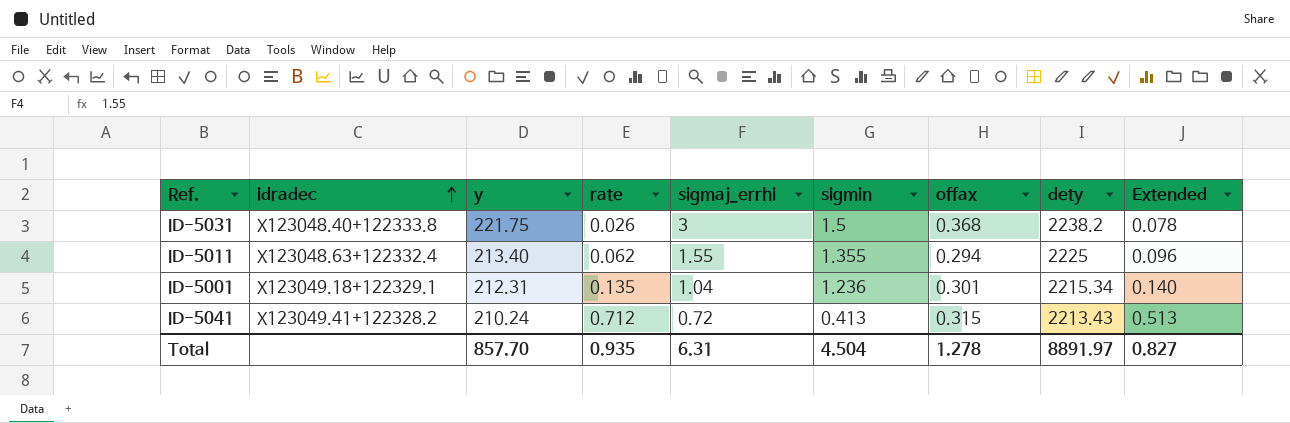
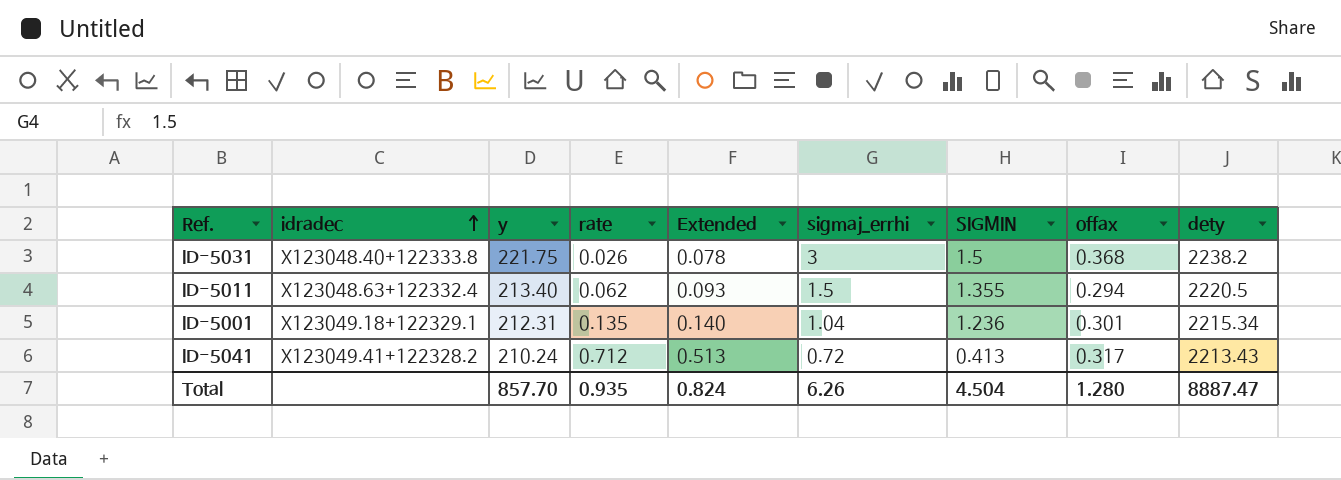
column Extended | position: 9 -> 5
column name: sigmin -> SIGMIN
ID-5011 | Extended: 0.096 -> 0.093
ID-5011 | sigmaj_errhi: 1.55 -> 1.5
ID-5011 | dety: 2225 -> 2220.5
ID-5041 | offax: 0.315 -> 0.317
Total | Extended: 0.827 -> 0.824
Total | sigmaj_errhi: 6.31 -> 6.26
Total | offax: 1.278 -> 1.280
Total | dety: 8891.97 -> 8887.47

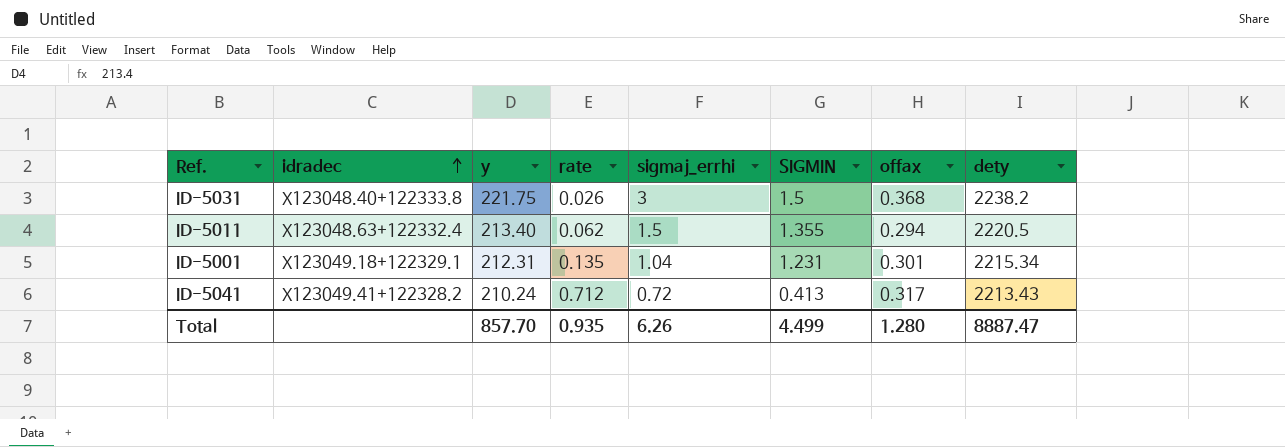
column Extended | formula: [rate] * [sigmaj_errhi] -> none
ID-5001 | SIGMIN: 1.236 -> 1.231
Total | SIGMIN: 4.504 -> 4.499

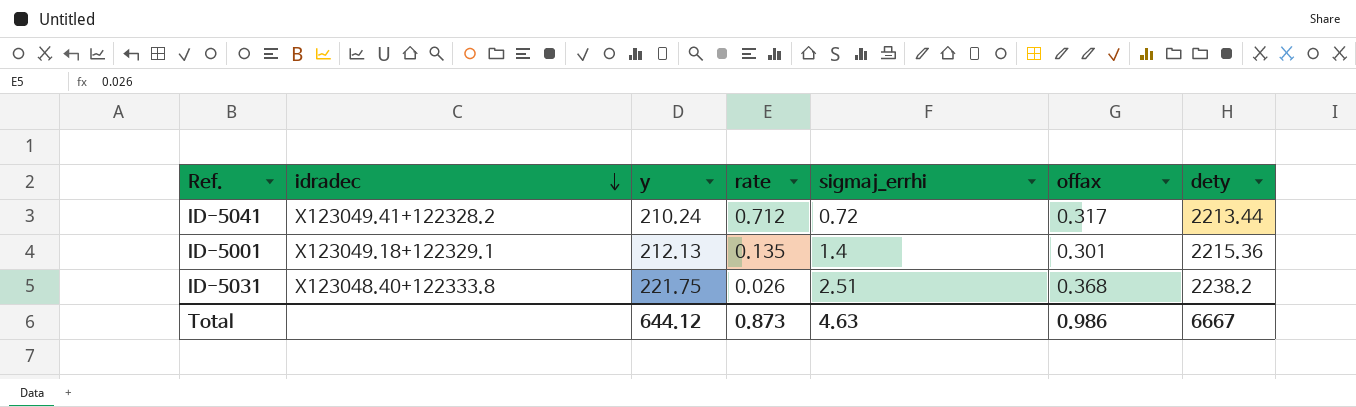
row order: idradec ascending -> idradec descending
column SIGMIN | position: 6 -> none
row ID-5011: X123048.63+122332.4 | 213.40 | 0.062 | 1.5 | 1.355 | 0.294 | 2220.5 -> none
ID-5041 | dety: 2213.43 -> 2213.44
ID-5001 | y: 212.31 -> 212.13
ID-5001 | sigmaj_errhi: 1.04 -> 1.4
ID-5001 | dety: 2215.34 -> 2215.36
ID-5031 | sigmaj_errhi: 3 -> 2.51
Total | y: 857.70 -> 644.12
Total | rate: 0.935 -> 0.873
Total | sigmaj_errhi: 6.26 -> 4.63
Total | offax: 1.280 -> 0.986
Total | dety: 8887.47 -> 6667

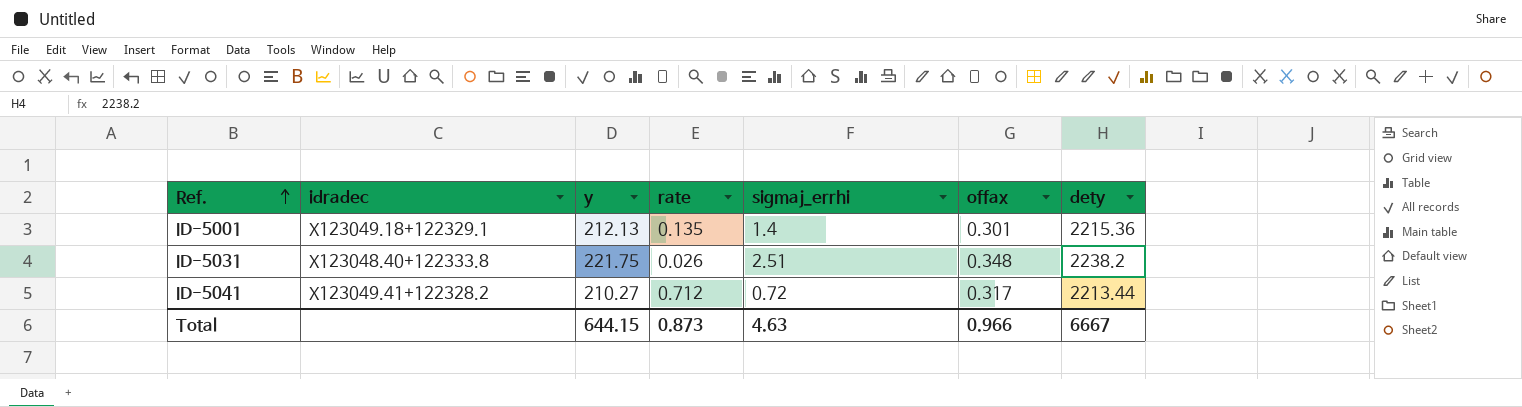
row order: idradec descending -> Ref. ascending
ID-5031 | offax: 0.368 -> 0.348
ID-5041 | y: 210.24 -> 210.27
Total | y: 644.12 -> 644.15
Total | offax: 0.986 -> 0.966

